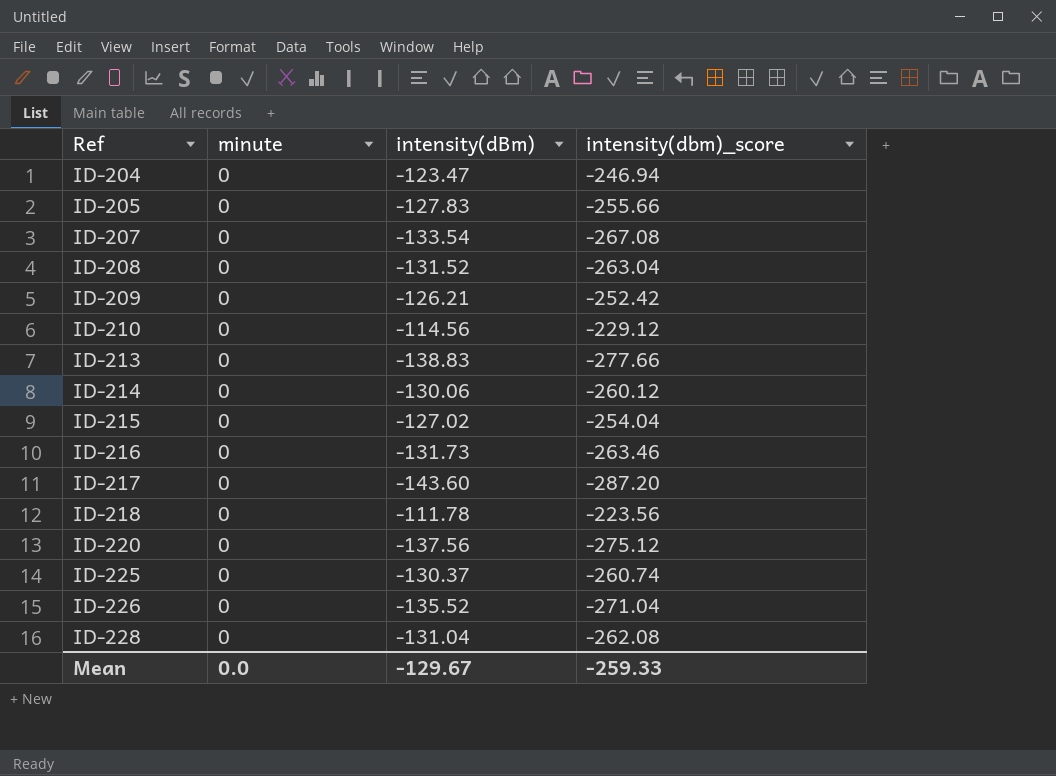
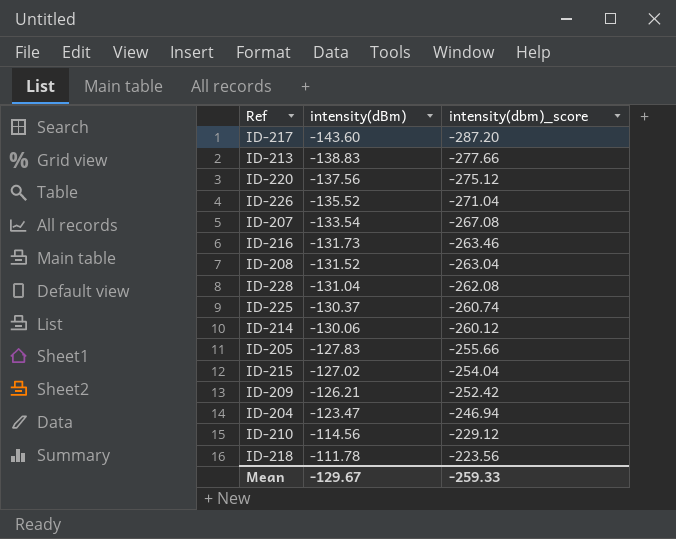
row order: Ref ascending -> intensity(dBm) ascending
column minute | position: 2 -> none

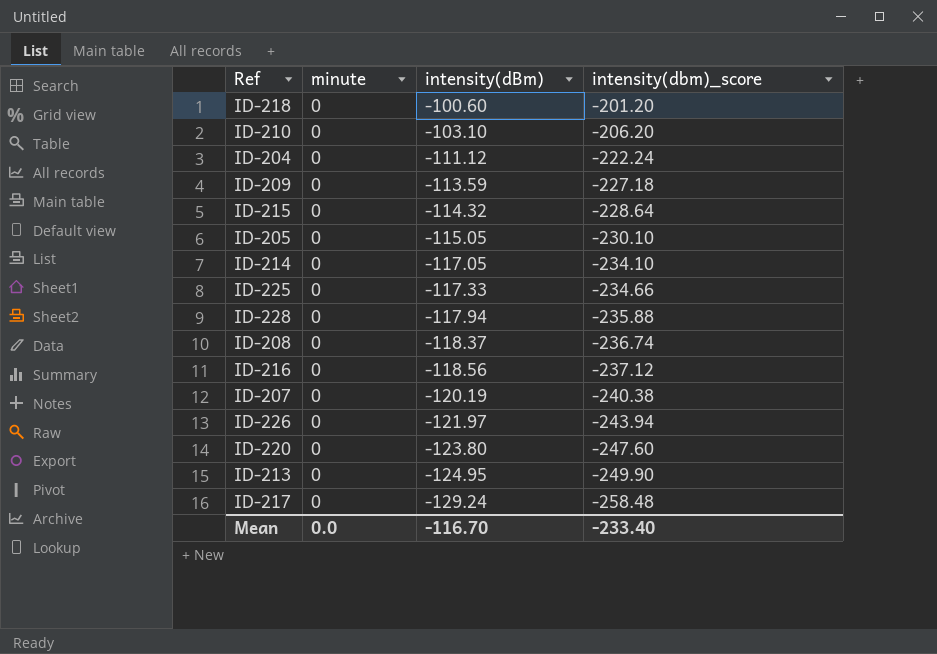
row order: intensity(dBm) ascending -> intensity(dBm) descending
column minute | position: none -> 2
ID-218 | intensity(dBm): -111.78 -> -100.60
ID-218 | intensity(dbm)_score: -223.56 -> -201.20
ID-210 | intensity(dBm): -114.56 -> -103.10
ID-210 | intensity(dbm)_score: -229.12 -> -206.20
ID-204 | intensity(dBm): -123.47 -> -111.12
ID-204 | intensity(dbm)_score: -246.94 -> -222.24
ID-209 | intensity(dBm): -126.21 -> -113.59
ID-209 | intensity(dbm)_score: -252.42 -> -227.18
ID-215 | intensity(dBm): -127.02 -> -114.32
ID-215 | intensity(dbm)_score: -254.04 -> -228.64
ID-205 | intensity(dBm): -127.83 -> -115.05
ID-205 | intensity(dbm)_score: -255.66 -> -230.10
ID-214 | intensity(dBm): -130.06 -> -117.05
ID-214 | intensity(dbm)_score: -260.12 -> -234.10
ID-225 | intensity(dBm): -130.37 -> -117.33
ID-225 | intensity(dbm)_score: -260.74 -> -234.66
ID-228 | intensity(dBm): -131.04 -> -117.94
ID-228 | intensity(dbm)_score: -262.08 -> -235.88
ID-208 | intensity(dBm): -131.52 -> -118.37
ID-208 | intensity(dbm)_score: -263.04 -> -236.74
ID-216 | intensity(dBm): -131.73 -> -118.56
ID-216 | intensity(dbm)_score: -263.46 -> -237.12
ID-207 | intensity(dBm): -133.54 -> -120.19
ID-207 | intensity(dbm)_score: -267.08 -> -240.38
ID-226 | intensity(dBm): -135.52 -> -121.97
ID-226 | intensity(dbm)_score: -271.04 -> -243.94
ID-220 | intensity(dBm): -137.56 -> -123.80
ID-220 | intensity(dbm)_score: -275.12 -> -247.60
ID-213 | intensity(dBm): -138.83 -> -124.95
ID-213 | intensity(dbm)_score: -277.66 -> -249.90
ID-217 | intensity(dBm): -143.60 -> -129.24
ID-217 | intensity(dbm)_score: -287.20 -> -258.48
Mean | intensity(dBm): -129.67 -> -116.70
Mean | intensity(dbm)_score: -259.33 -> -233.40

